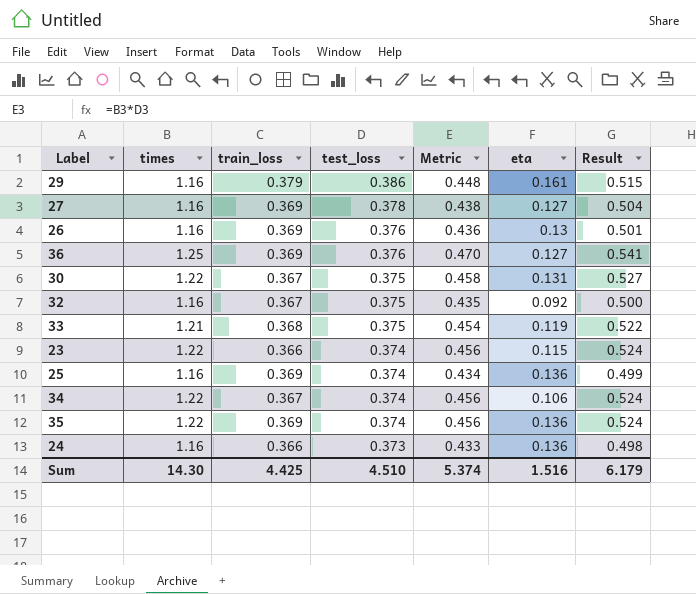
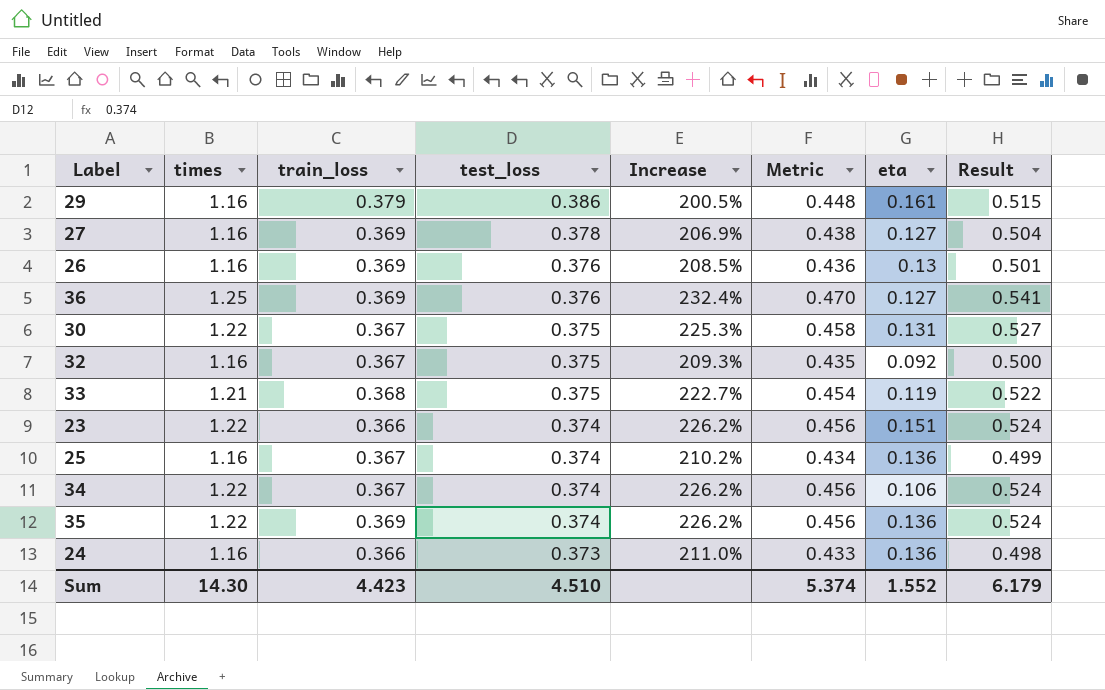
column Increase | formula: none -> ([times] - [test_loss]) / [test_loss]
23 | eta: 0.115 -> 0.151
25 | train_loss: 0.369 -> 0.367
Sum | train_loss: 4.425 -> 4.423
Sum | eta: 1.516 -> 1.552

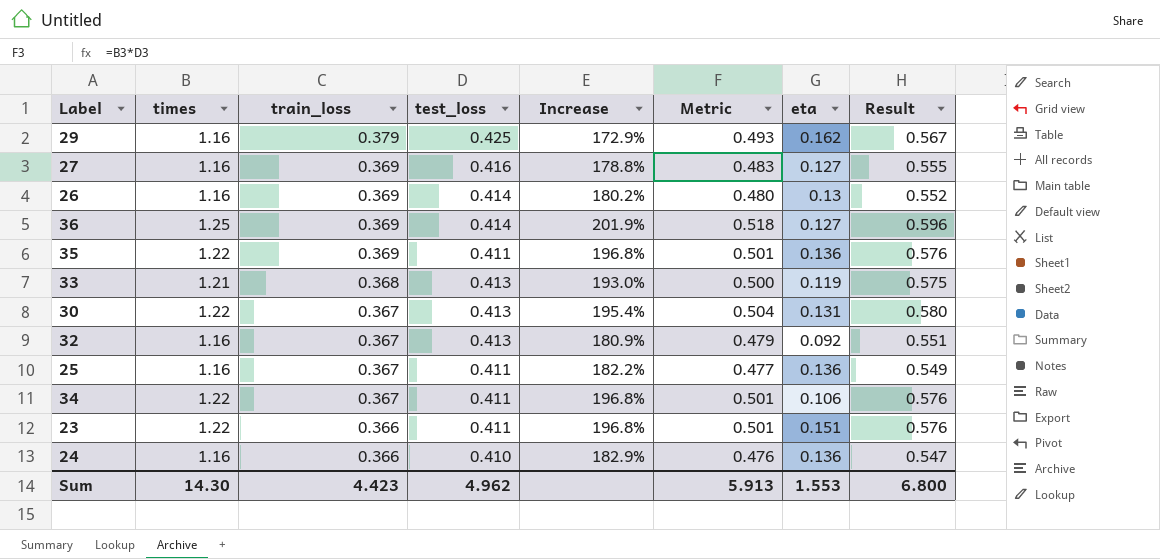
row order: test_loss descending -> train_loss descending
29 | test_loss: 0.386 -> 0.425
29 | Increase: 200.5% -> 172.9%
29 | Metric: 0.448 -> 0.493
29 | eta: 0.161 -> 0.162
29 | Result: 0.515 -> 0.567
27 | test_loss: 0.378 -> 0.416
27 | Increase: 206.9% -> 178.8%
27 | Metric: 0.438 -> 0.483
27 | Result: 0.504 -> 0.555
26 | test_loss: 0.376 -> 0.414
26 | Increase: 208.5% -> 180.2%
26 | Metric: 0.436 -> 0.480
26 | Result: 0.501 -> 0.552
36 | test_loss: 0.376 -> 0.414
36 | Increase: 232.4% -> 201.9%
36 | Metric: 0.470 -> 0.518
36 | Result: 0.541 -> 0.596
35 | test_loss: 0.374 -> 0.411
35 | Increase: 226.2% -> 196.8%
35 | Metric: 0.456 -> 0.501
35 | Result: 0.524 -> 0.576
33 | test_loss: 0.375 -> 0.413
33 | Increase: 222.7% -> 193.0%
33 | Metric: 0.454 -> 0.500
33 | Result: 0.522 -> 0.575
30 | test_loss: 0.375 -> 0.413
30 | Increase: 225.3% -> 195.4%
30 | Metric: 0.458 -> 0.504
30 | Result: 0.527 -> 0.580
32 | test_loss: 0.375 -> 0.413
32 | Increase: 209.3% -> 180.9%
32 | Metric: 0.435 -> 0.479
32 | Result: 0.500 -> 0.551
25 | test_loss: 0.374 -> 0.411
25 | Increase: 210.2% -> 182.2%
25 | Metric: 0.434 -> 0.477
25 | Result: 0.499 -> 0.549
34 | test_loss: 0.374 -> 0.411
34 | Increase: 226.2% -> 196.8%
34 | Metric: 0.456 -> 0.501
34 | Result: 0.524 -> 0.576
23 | test_loss: 0.374 -> 0.411
23 | Increase: 226.2% -> 196.8%
23 | Metric: 0.456 -> 0.501
23 | Result: 0.524 -> 0.576
24 | test_loss: 0.373 -> 0.410
24 | Increase: 211.0% -> 182.9%
24 | Metric: 0.433 -> 0.476
24 | Result: 0.498 -> 0.547
Sum | test_loss: 4.510 -> 4.962
Sum | Metric: 5.374 -> 5.913
Sum | eta: 1.552 -> 1.553
Sum | Result: 6.179 -> 6.800

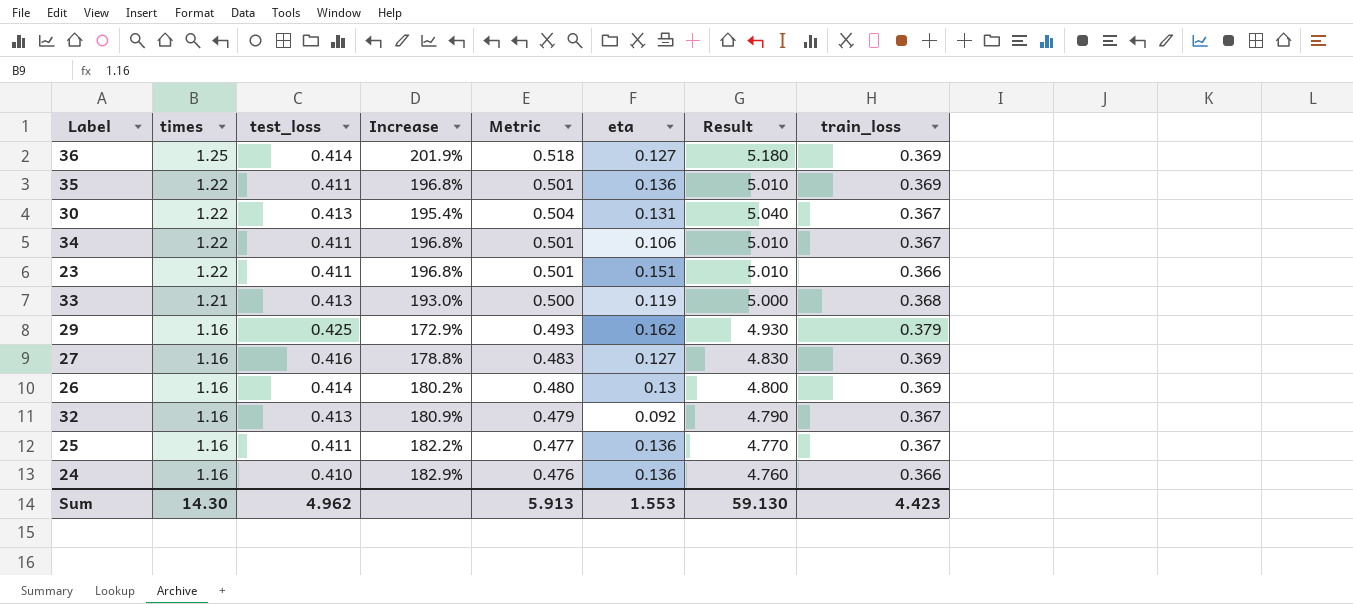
row order: train_loss descending -> times descending
column Result | formula: [Metric] * 1.15 -> [Metric] * 10
column train_loss | position: 3 -> 8
Sum | Result: 6.800 -> 59.130

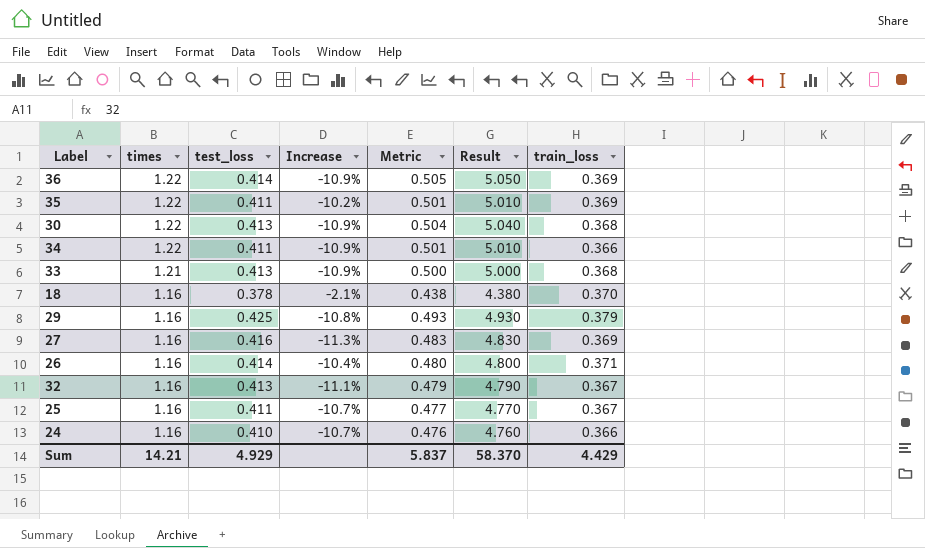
column eta | position: 6 -> none
column Increase | formula: ([times] - [test_loss]) / [test_loss] -> ([train_loss] - [test_loss]) / [test_loss]
row 23: 1.22 | 0.411 | 196.8% | 0.501 | 0.151 | 5.010 | 0.366 -> none
36 | times: 1.25 -> 1.22
36 | Metric: 0.518 -> 0.505
36 | Result: 5.180 -> 5.050
30 | train_loss: 0.367 -> 0.368
34 | train_loss: 0.367 -> 0.366
row 18: none -> 1.16 | 0.378 | -2.1% | 0.438 | 4.380 | 0.370
26 | train_loss: 0.369 -> 0.371
Sum | times: 14.30 -> 14.21
Sum | test_loss: 4.962 -> 4.929
Sum | Metric: 5.913 -> 5.837
Sum | Result: 59.130 -> 58.370
Sum | train_loss: 4.423 -> 4.429

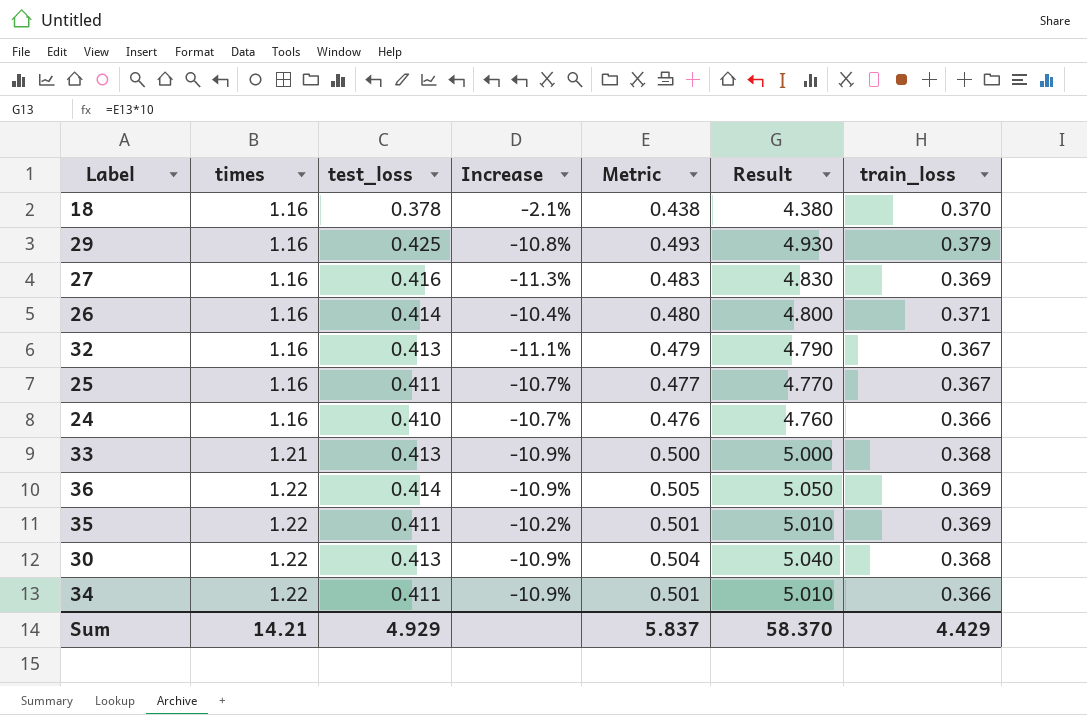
row order: times descending -> times ascending

